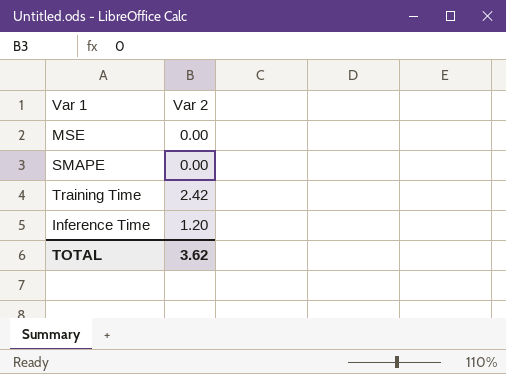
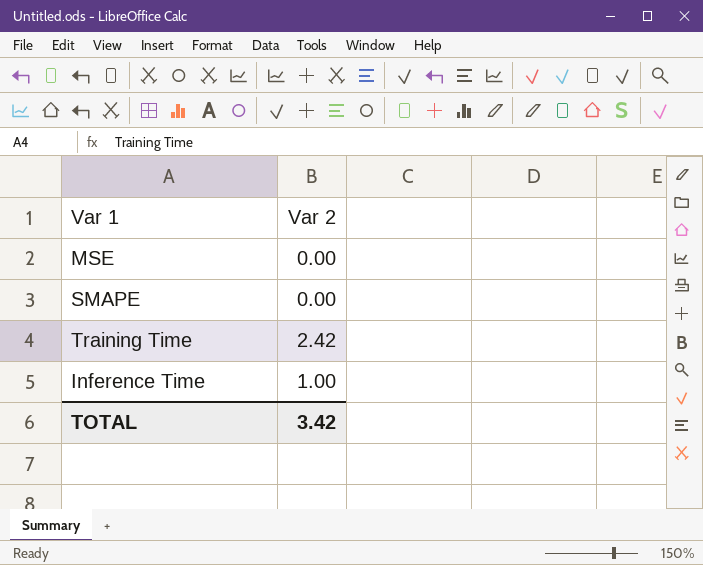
Inference Time | Var 2: 1.20 -> 1.00
TOTAL | Var 2: 3.62 -> 3.42

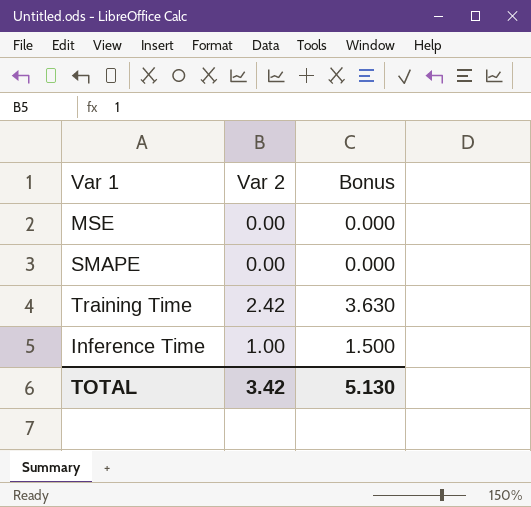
column Bonus | formula: none -> [Var 2] * 1.5

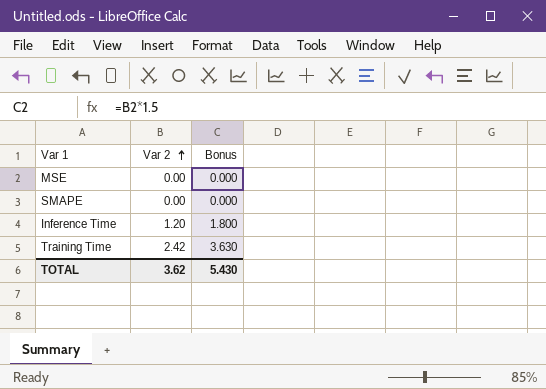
row order: none -> Var 2 ascending
Inference Time | Var 2: 1.00 -> 1.20
Inference Time | Bonus: 1.500 -> 1.800
TOTAL | Var 2: 3.42 -> 3.62
TOTAL | Bonus: 5.130 -> 5.430

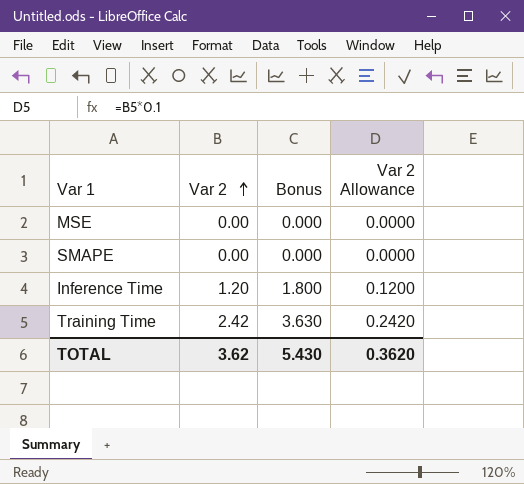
column Var 2 Allowance | formula: none -> [Var 2] * 0.1

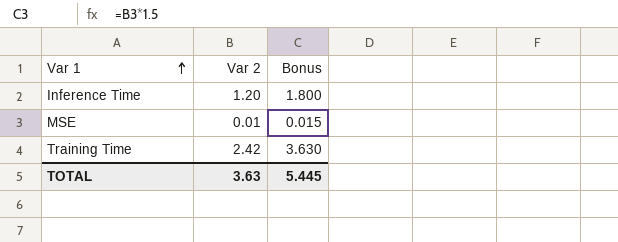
row order: Var 2 ascending -> Var 1 ascending
column Var 2 Allowance | formula: [Var 2] * 0.1 -> none
row SMAPE: 0.00 | 0.000 | 0.0000 -> none
MSE | Var 2: 0.00 -> 0.01
MSE | Bonus: 0.000 -> 0.015
TOTAL | Var 2: 3.62 -> 3.63
TOTAL | Bonus: 5.430 -> 5.445

